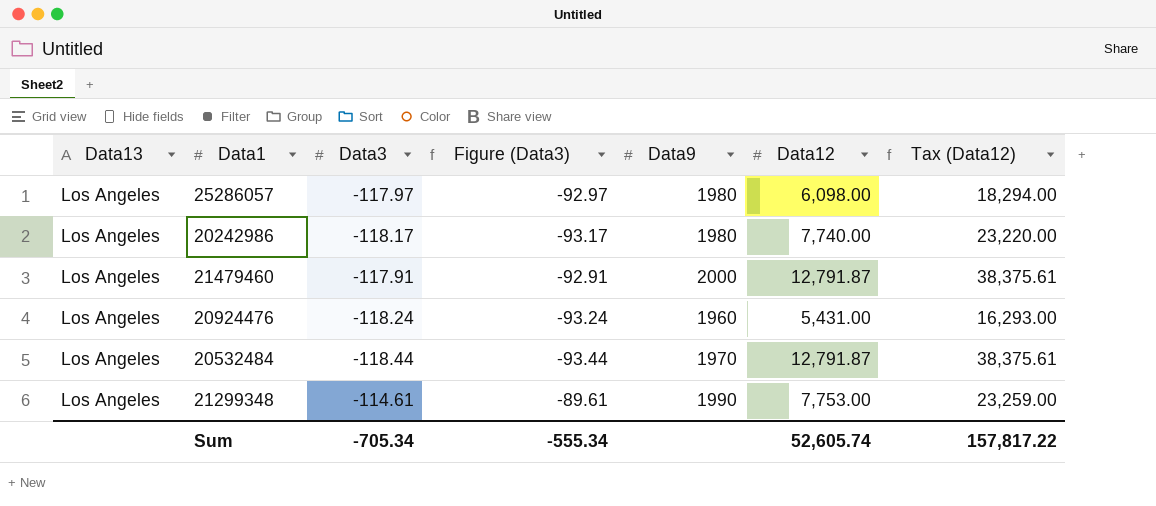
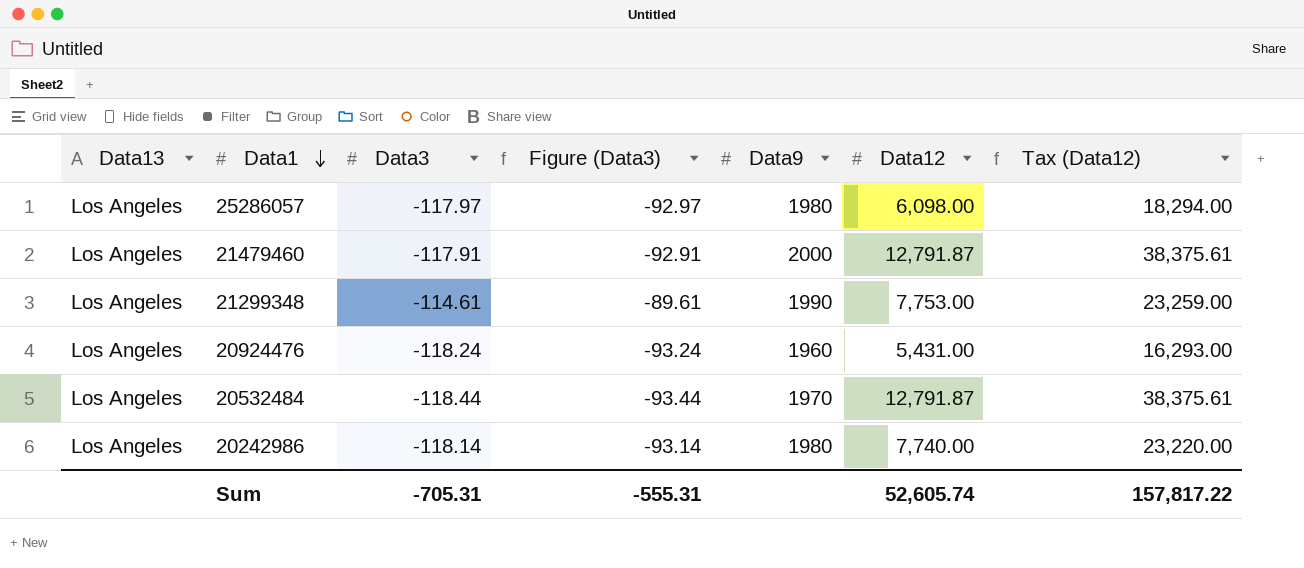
row order: none -> Data1 descending
20242986 | Data3: -118.17 -> -118.14
20242986 | Figure (Data3): -93.17 -> -93.14
Sum | Data3: -705.34 -> -705.31
Sum | Figure (Data3): -555.34 -> -555.31

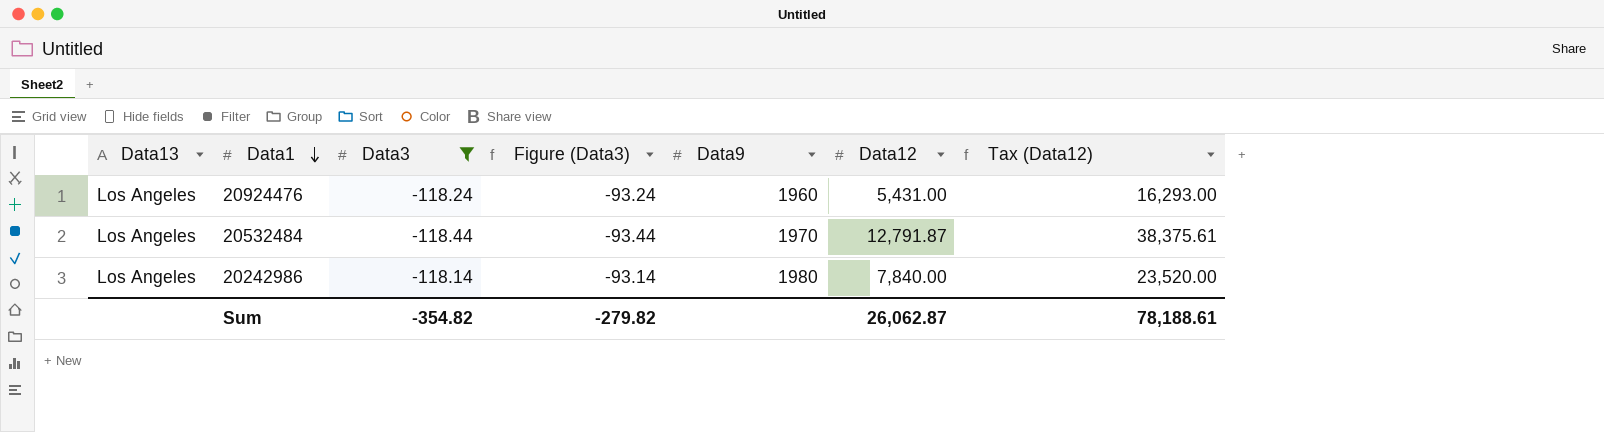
filter: none -> Data3 <= -118.14
20242986 | Data12: 7,740.00 -> 7,840.00
20242986 | Tax (Data12): 23,220.00 -> 23,520.00
Sum | Data3: -705.31 -> -354.82
Sum | Figure (Data3): -555.31 -> -279.82
Sum | Data12: 52,605.74 -> 26,062.87
Sum | Tax (Data12): 157,817.22 -> 78,188.61

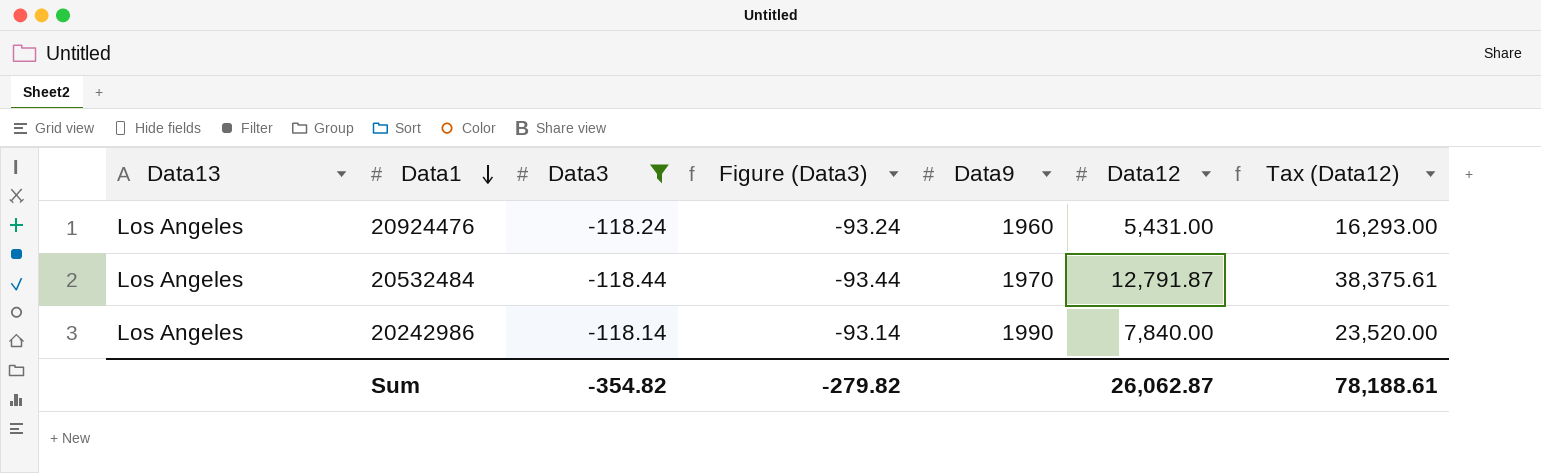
20242986 | Data9: 1980 -> 1990

